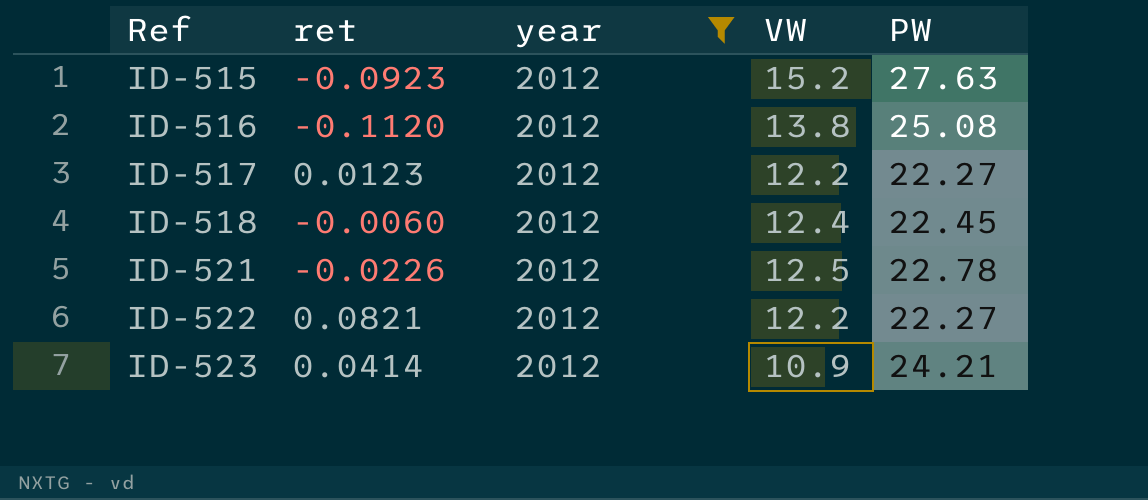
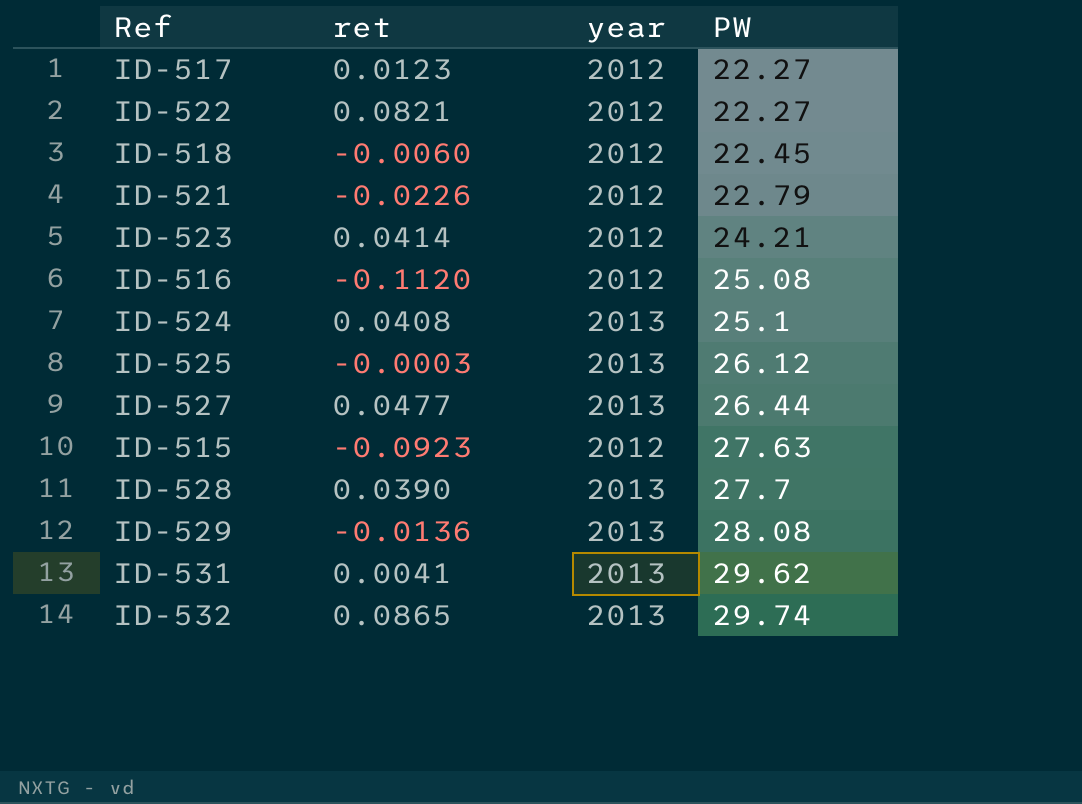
filter: year = 2012 -> none
row order: Ref ascending -> PW ascending
column VW | position: 4 -> none
ID-521 | PW: 22.78 -> 22.79

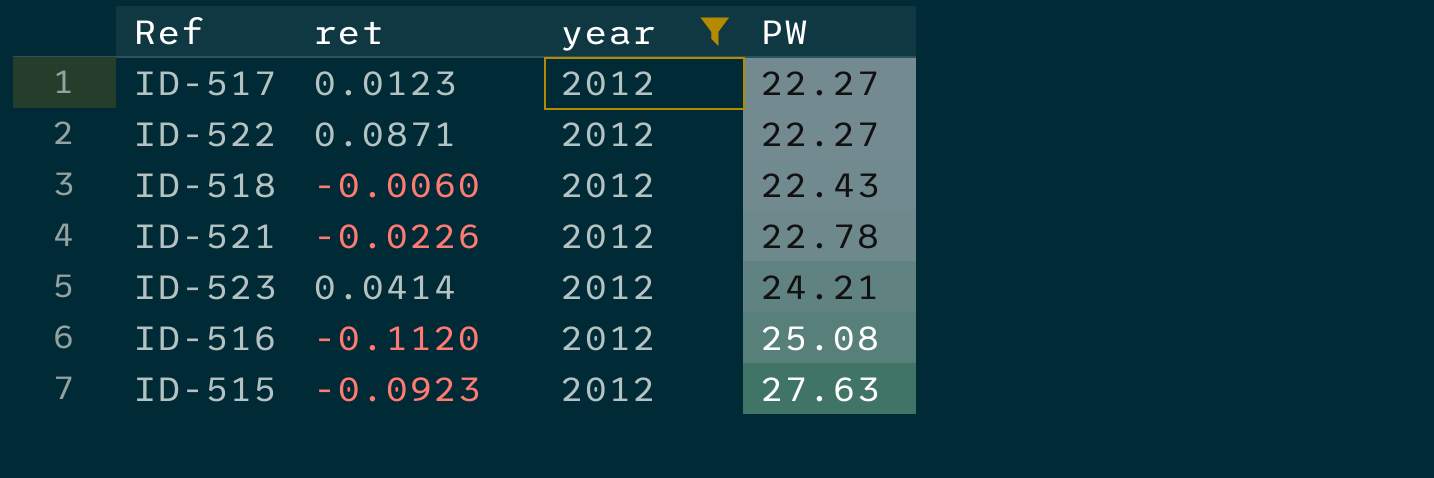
filter: none -> year = 2012
ID-522 | ret: 0.0821 -> 0.0871
ID-518 | PW: 22.45 -> 22.43
ID-521 | PW: 22.79 -> 22.78

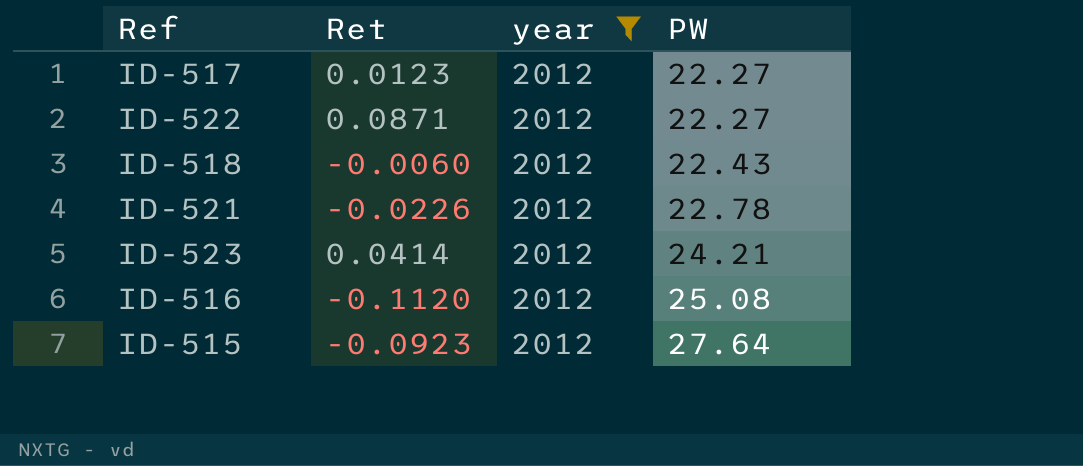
column name: ret -> Ret
ID-515 | PW: 27.63 -> 27.64

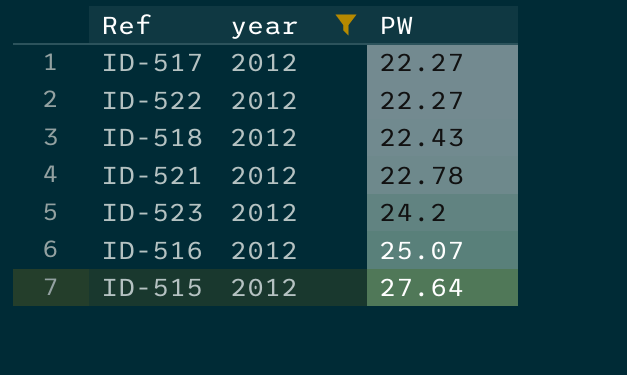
column Ret | position: 2 -> none
ID-523 | PW: 24.21 -> 24.2
ID-516 | PW: 25.08 -> 25.07

